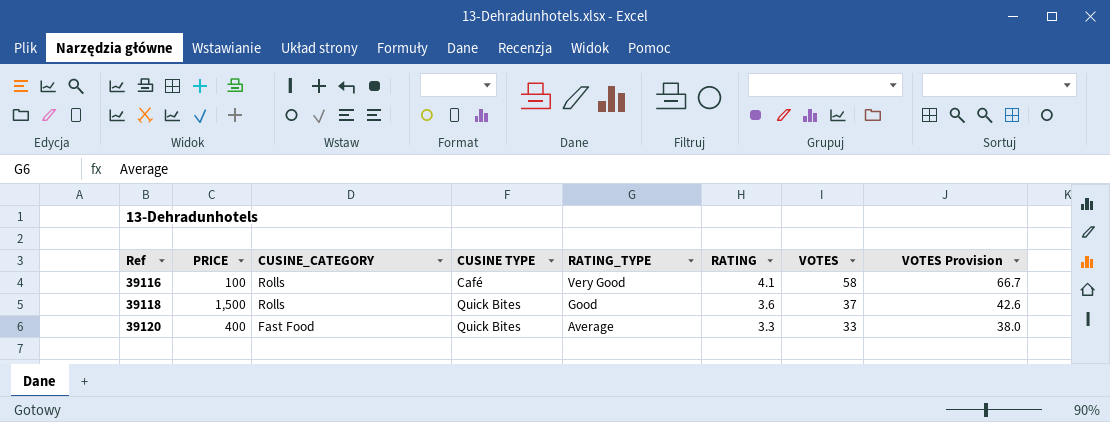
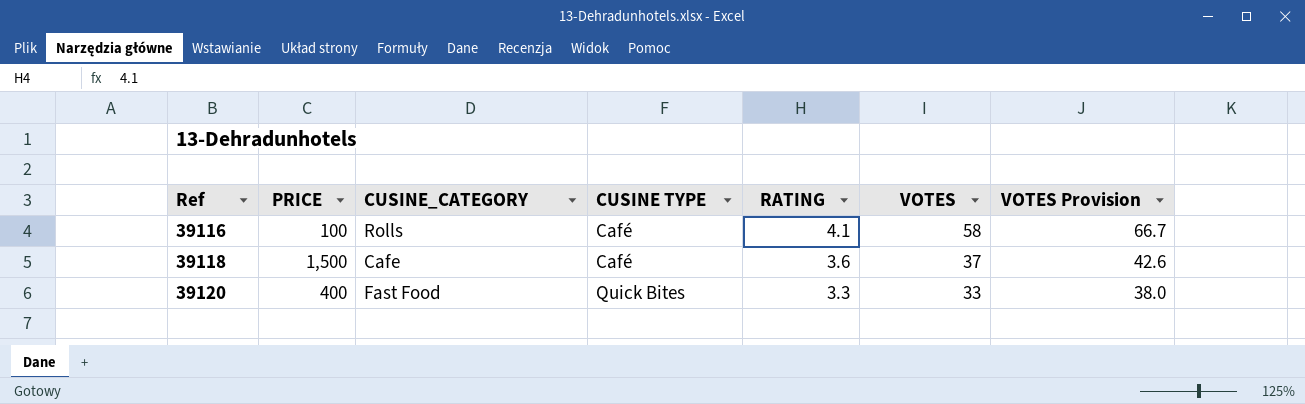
column RATING_TYPE | position: 5 -> none
39118 | CUSINE_CATEGORY: Rolls -> Cafe
39118 | CUSINE TYPE: Quick Bites -> Café

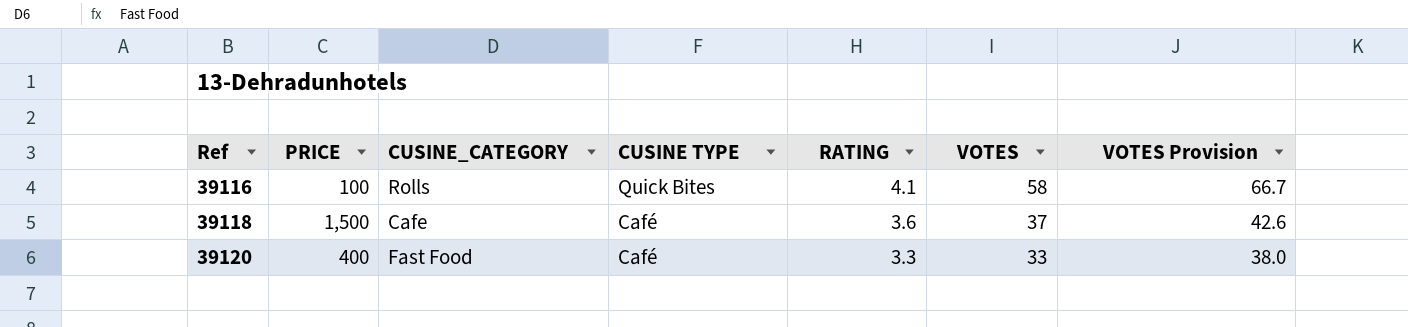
39116 | CUSINE TYPE: Café -> Quick Bites
39120 | CUSINE TYPE: Quick Bites -> Café

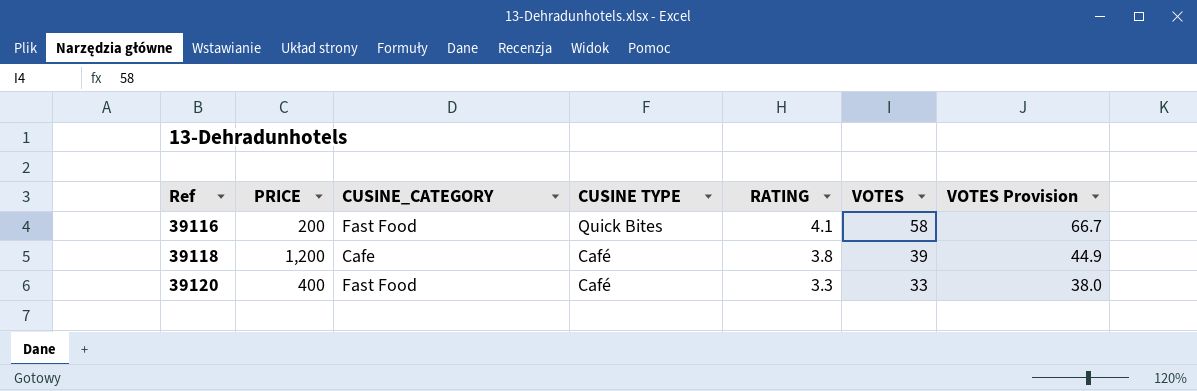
39116 | PRICE: 100 -> 200
39116 | CUSINE_CATEGORY: Rolls -> Fast Food
39118 | PRICE: 1,500 -> 1,200
39118 | RATING: 3.6 -> 3.8
39118 | VOTES: 37 -> 39
39118 | VOTES Provision: 42.6 -> 44.9

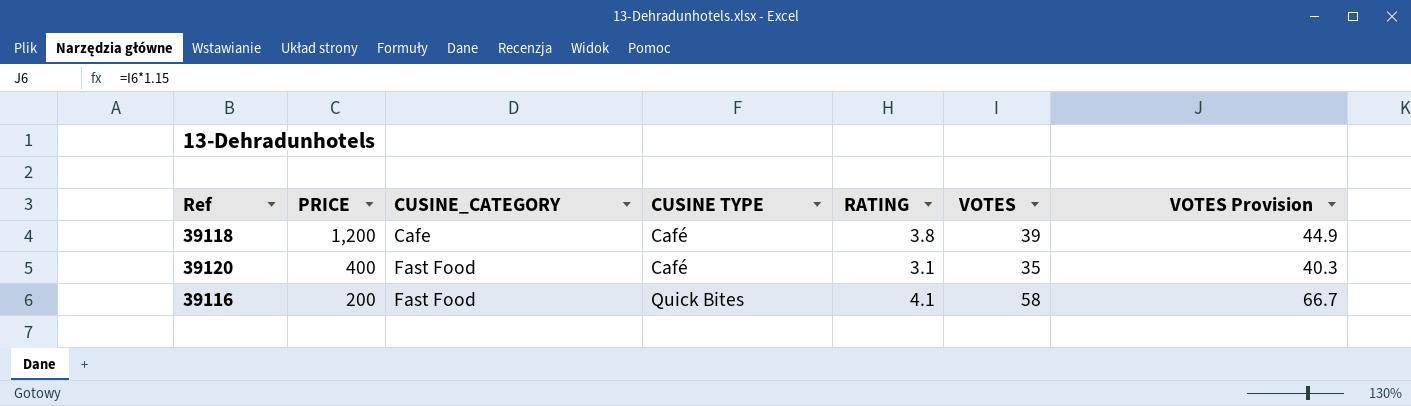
row order: Ref ascending -> PRICE descending
39120 | RATING: 3.3 -> 3.1
39120 | VOTES: 33 -> 35
39120 | VOTES Provision: 38.0 -> 40.3

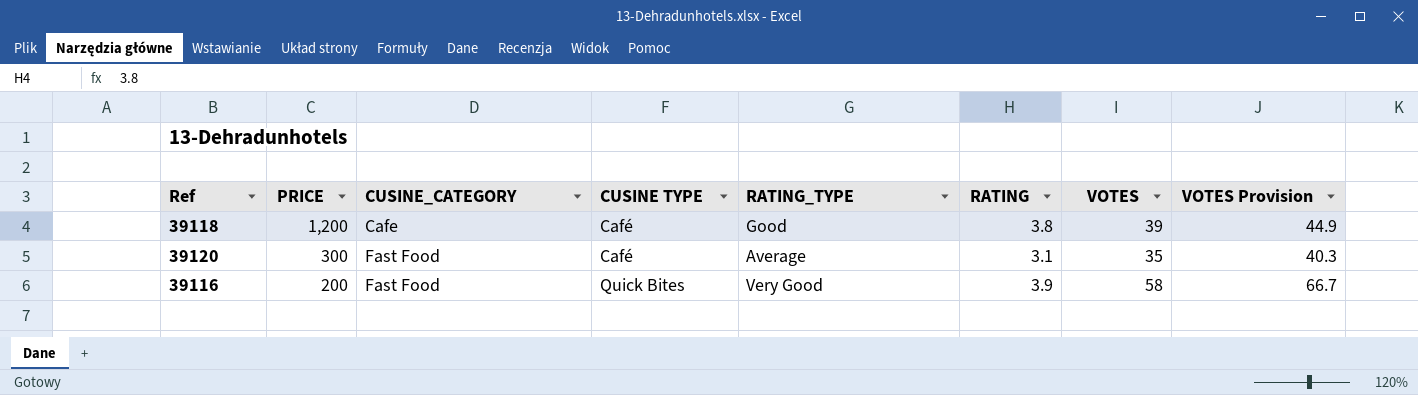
column RATING_TYPE | position: none -> 5
39120 | PRICE: 400 -> 300
39116 | RATING: 4.1 -> 3.9

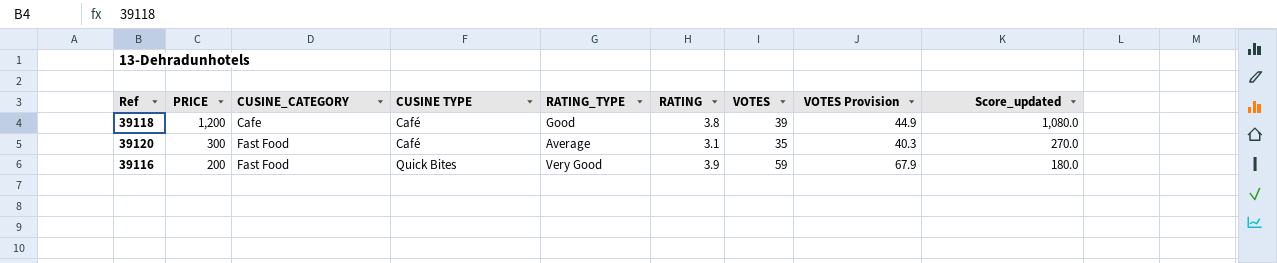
column Score_updated | formula: none -> [PRICE] * 0.9
39116 | VOTES: 58 -> 59
39116 | VOTES Provision: 66.7 -> 67.9

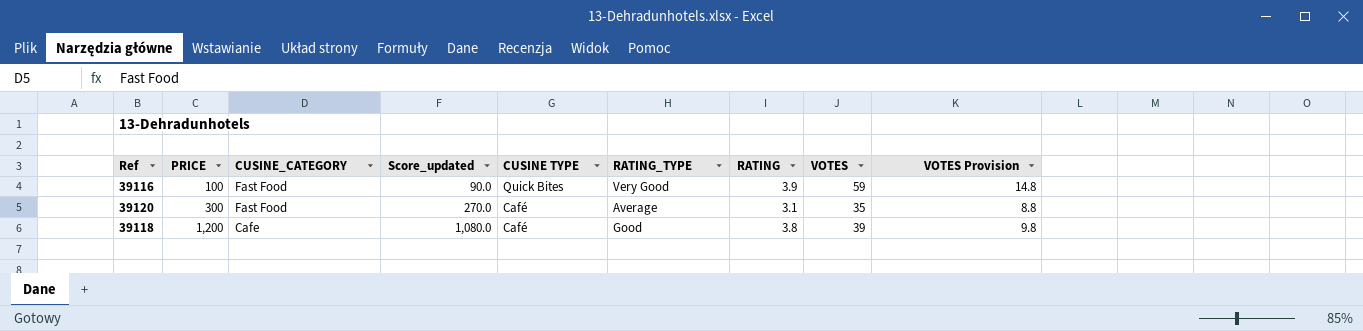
row order: PRICE descending -> PRICE ascending
column Score_updated | position: 9 -> 4
column VOTES Provision | formula: [VOTES] * 1.15 -> [VOTES] * 0.25
39116 | PRICE: 200 -> 100
39116 | Score_updated: 180.0 -> 90.0

